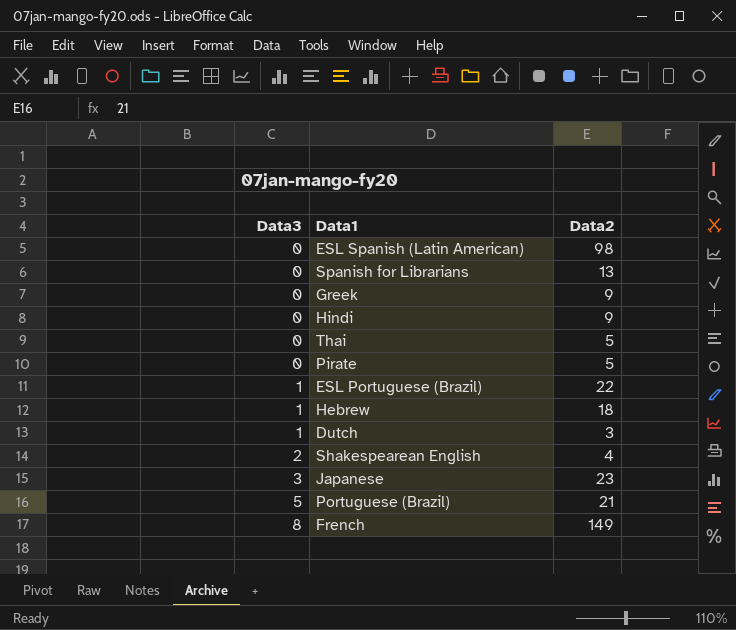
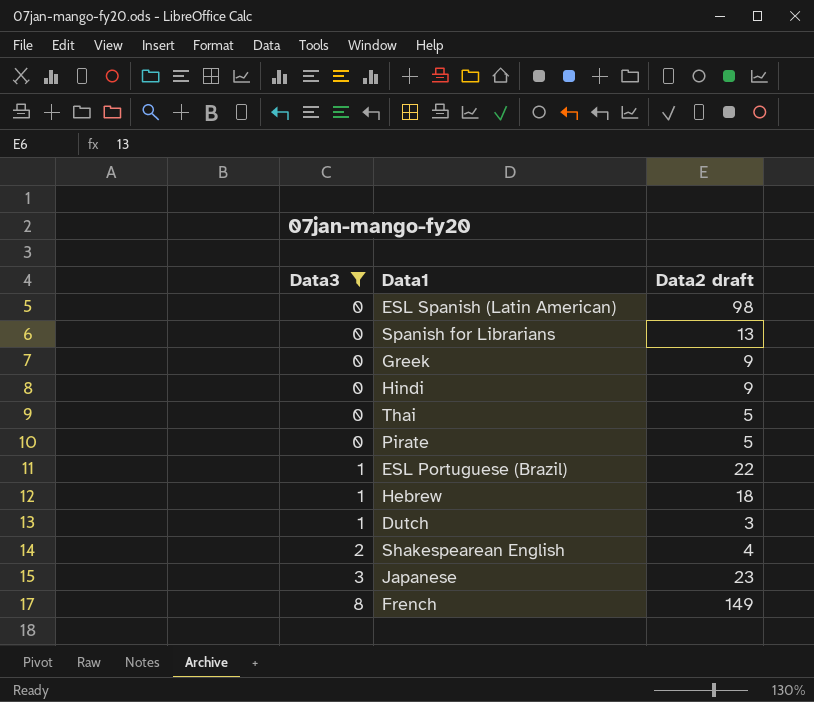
filter: none -> Data3 != 5
column name: Data2 -> Data2 draft

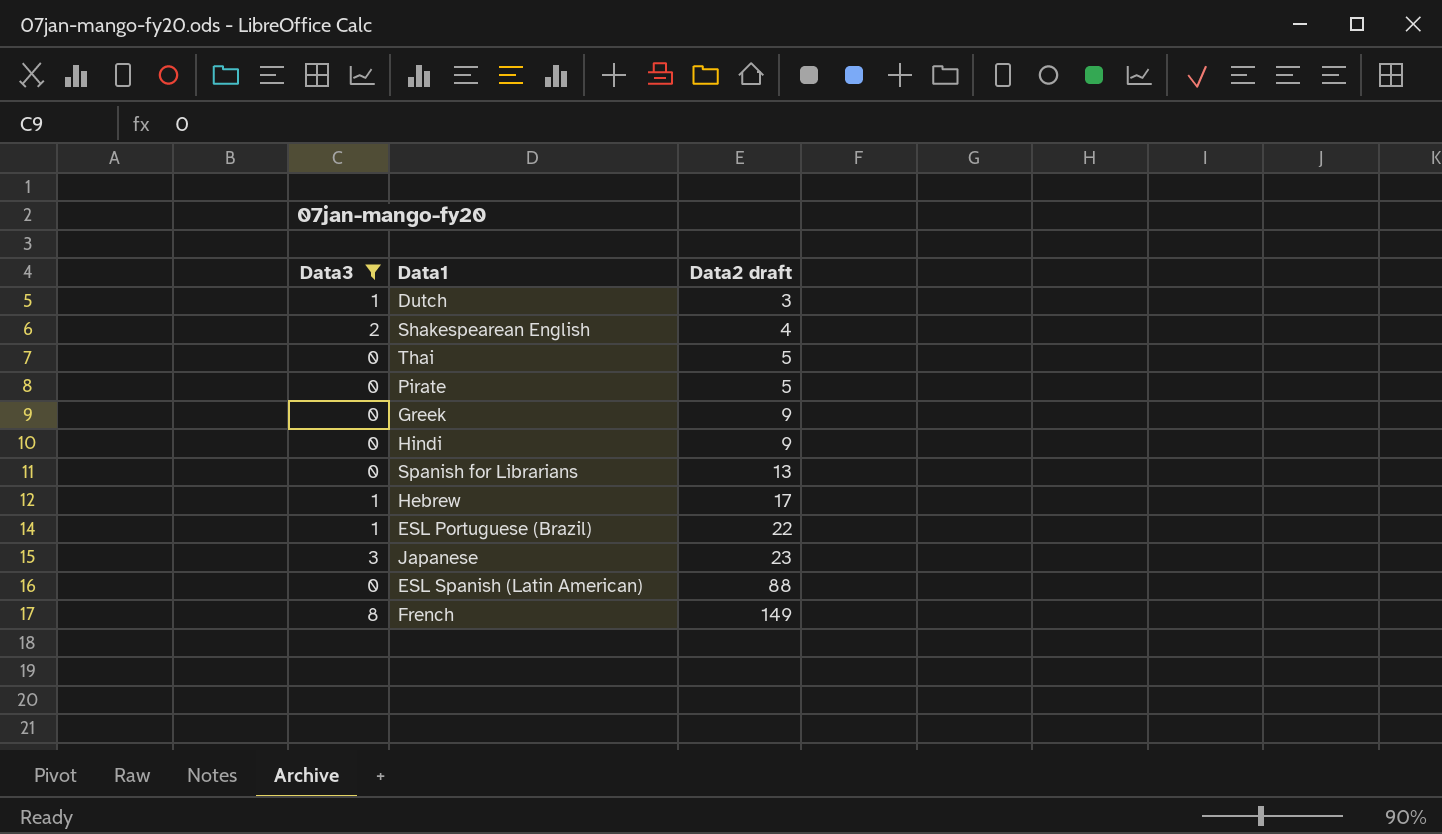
row order: Data3 ascending -> Data2 draft ascending
Hebrew | Data2 draft: 18 -> 17
ESL Spanish (Latin American) | Data2 draft: 98 -> 88

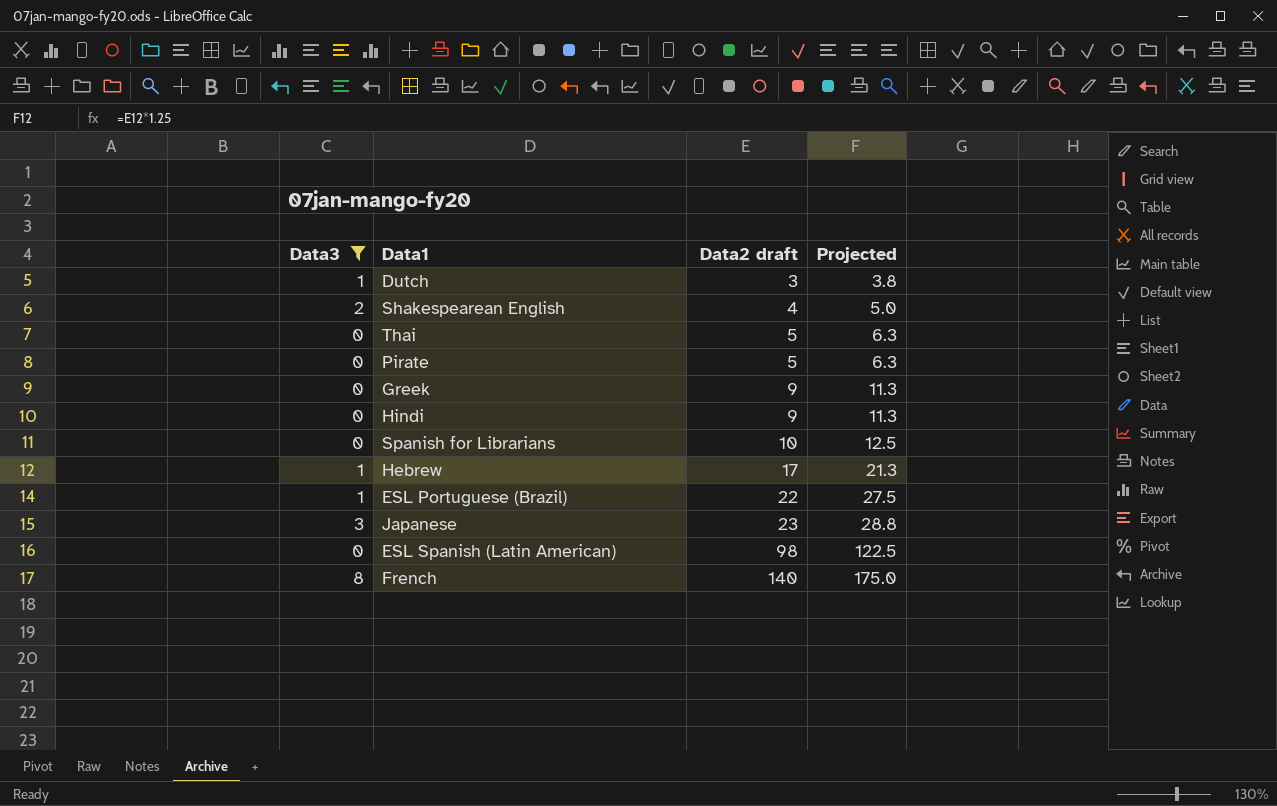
column Projected | formula: none -> [Data2 draft] * 1.25
Spanish for Librarians | Data2 draft: 13 -> 10
ESL Spanish (Latin American) | Data2 draft: 88 -> 98
French | Data2 draft: 149 -> 140

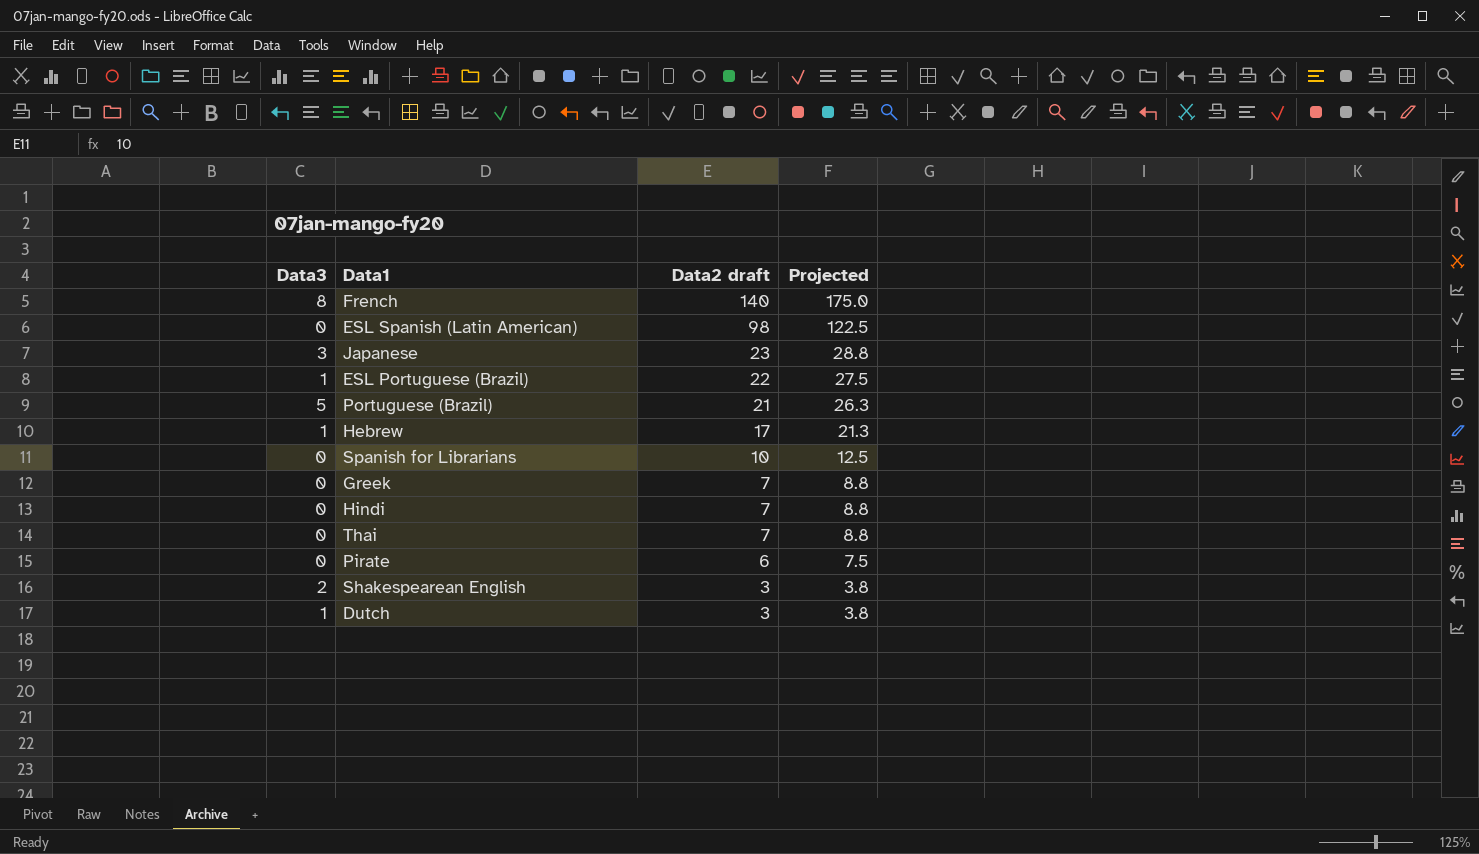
filter: Data3 != 5 -> none
row order: Data2 draft ascending -> Data2 draft descending
Greek | Data2 draft: 9 -> 7
Greek | Projected: 11.3 -> 8.8
Hindi | Data2 draft: 9 -> 7
Hindi | Projected: 11.3 -> 8.8
Thai | Data2 draft: 5 -> 7
Thai | Projected: 6.3 -> 8.8
Pirate | Data2 draft: 5 -> 6
Pirate | Projected: 6.3 -> 7.5
Shakespearean English | Data2 draft: 4 -> 3
Shakespearean English | Projected: 5.0 -> 3.8

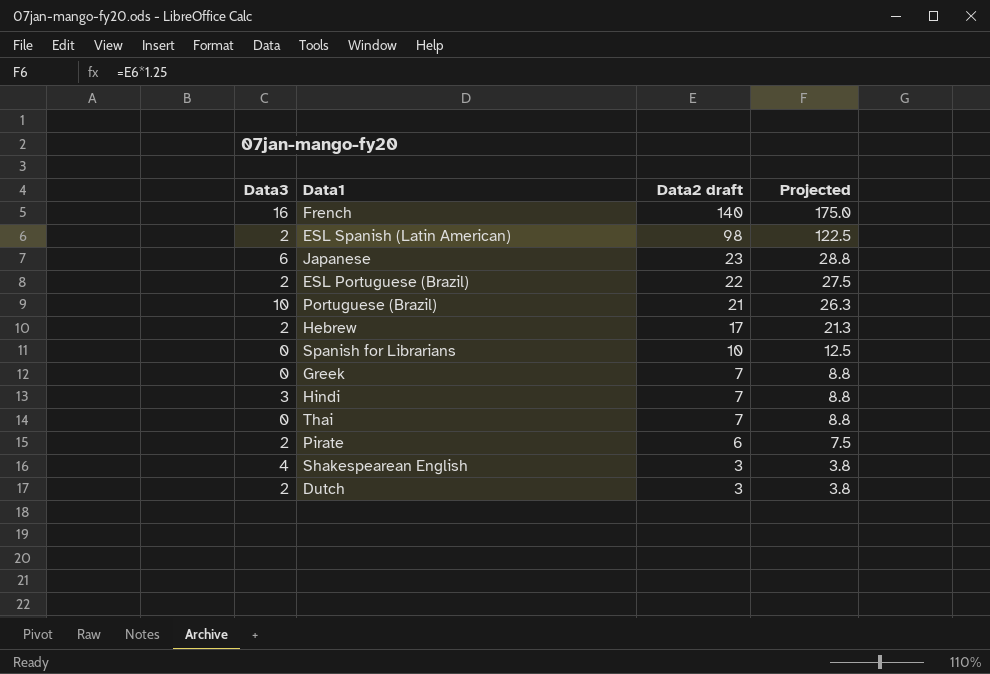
French | Data3: 8 -> 16
ESL Spanish (Latin American) | Data3: 0 -> 2
Japanese | Data3: 3 -> 6
ESL Portuguese (Brazil) | Data3: 1 -> 2
Portuguese (Brazil) | Data3: 5 -> 10
Hebrew | Data3: 1 -> 2
Hindi | Data3: 0 -> 3
Pirate | Data3: 0 -> 2
Shakespearean English | Data3: 2 -> 4
Dutch | Data3: 1 -> 2

